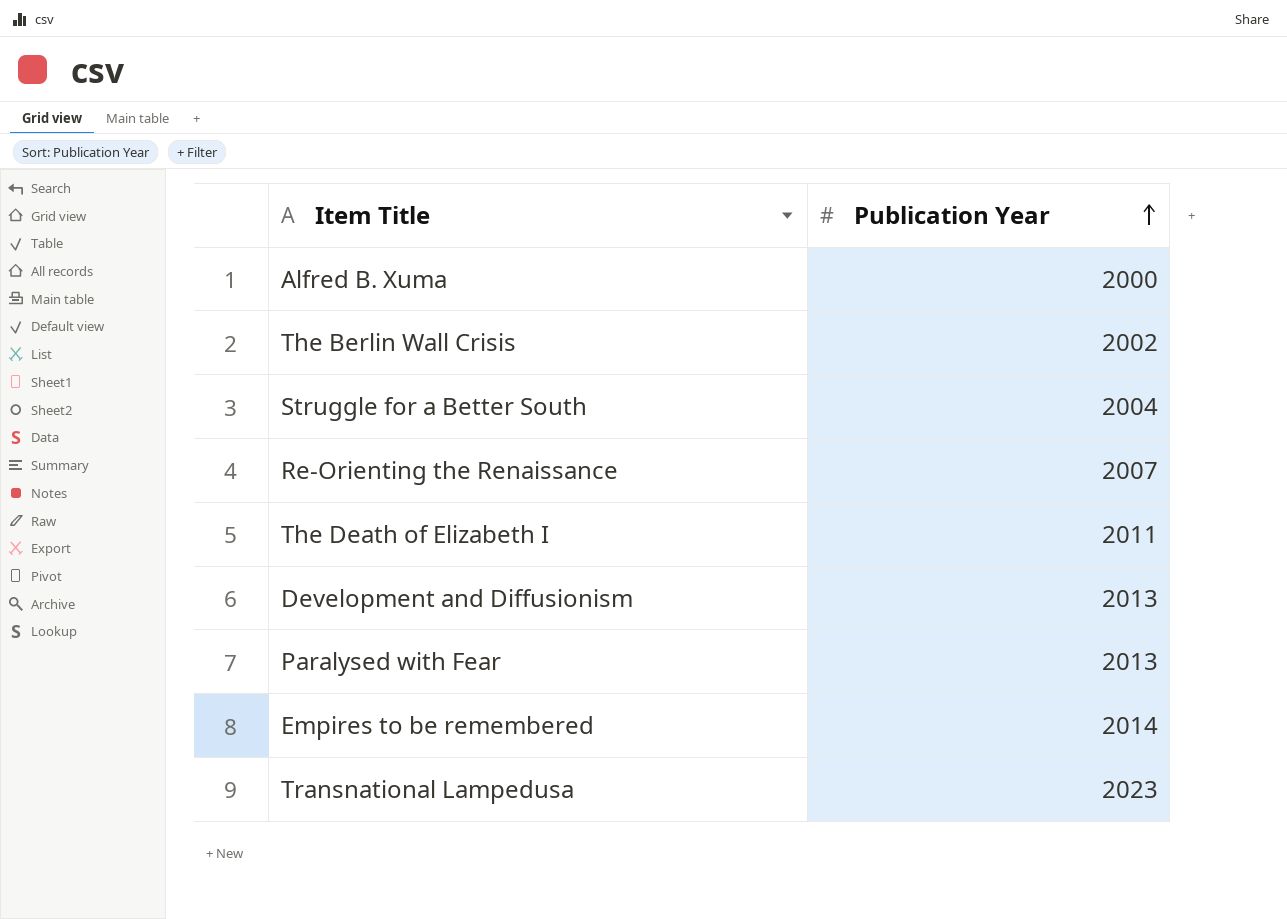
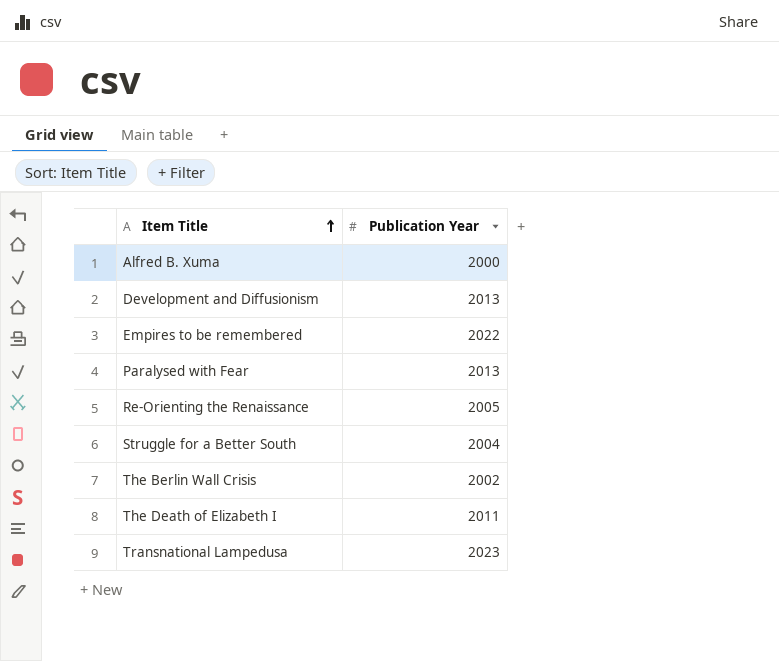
row order: Publication Year ascending -> Item Title ascending
Empires to be remembered | Publication Year: 2014 -> 2022
Re-Orienting the Renaissance | Publication Year: 2007 -> 2005

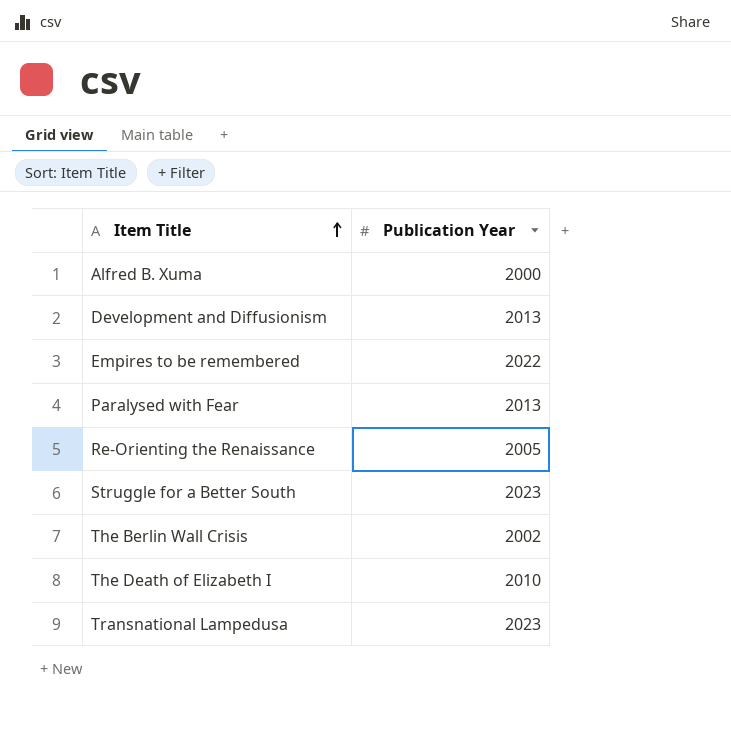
Struggle for a Better South | Publication Year: 2004 -> 2023
The Death of Elizabeth I | Publication Year: 2011 -> 2010

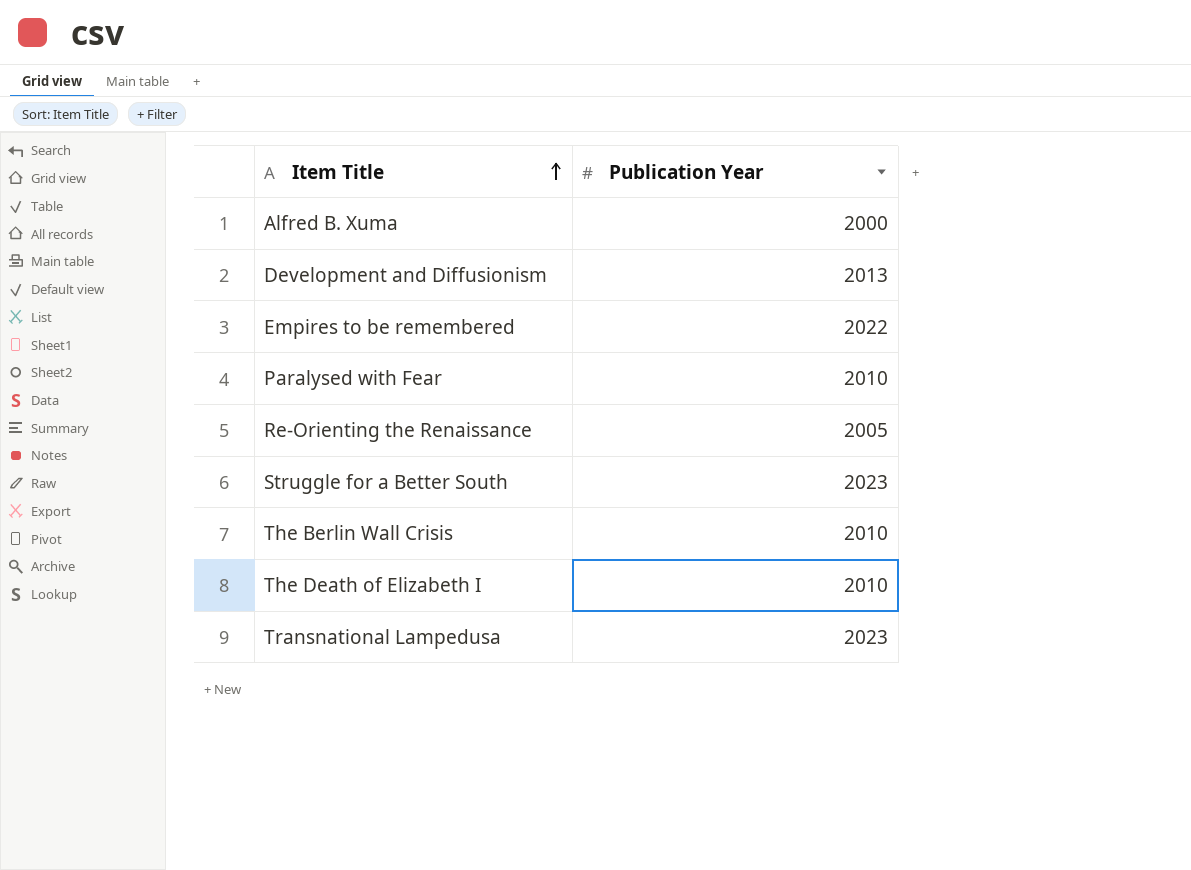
Paralysed with Fear | Publication Year: 2013 -> 2010
The Berlin Wall Crisis | Publication Year: 2002 -> 2010

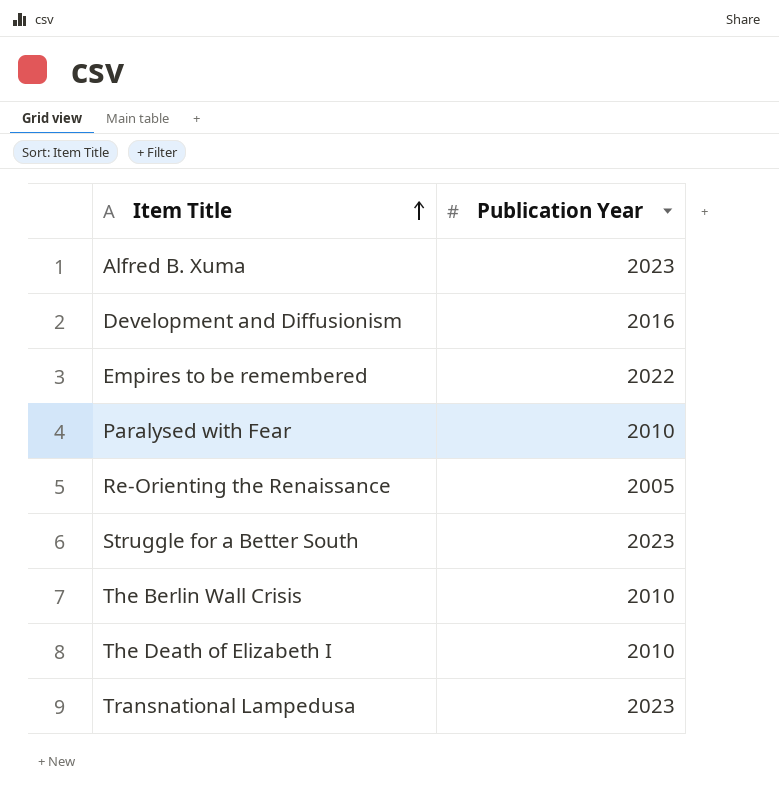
Alfred B. Xuma | Publication Year: 2000 -> 2023
Development and Diffusionism | Publication Year: 2013 -> 2016

